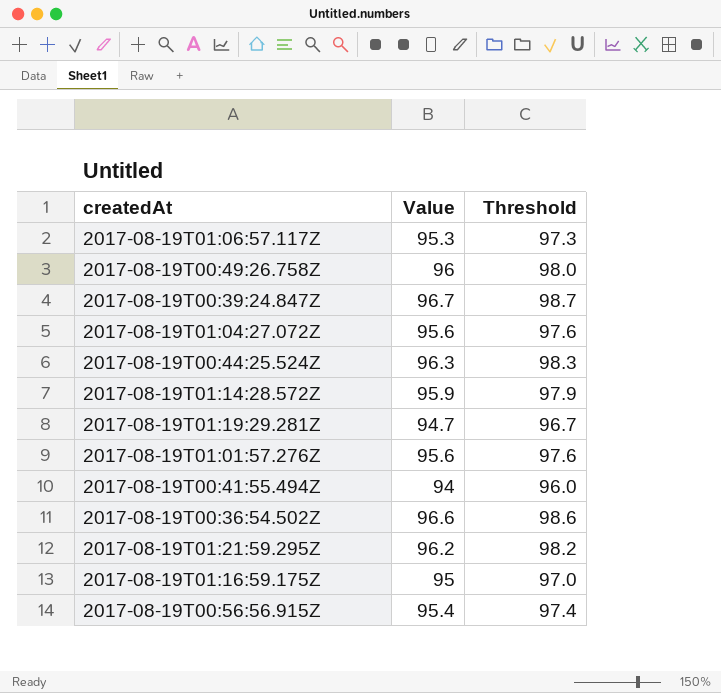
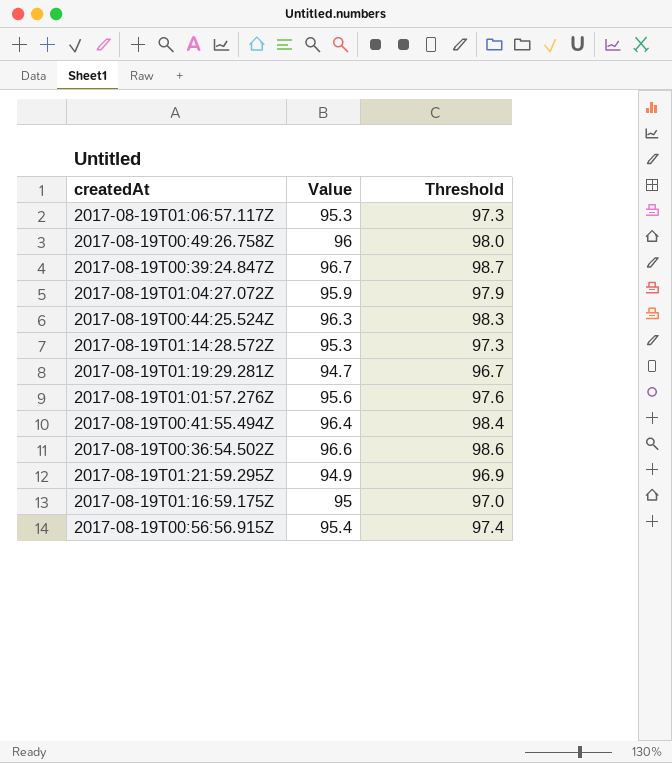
2017-08-19T01:04:27.072Z | Value: 95.6 -> 95.9
2017-08-19T01:04:27.072Z | Threshold: 97.6 -> 97.9
2017-08-19T01:14:28.572Z | Value: 95.9 -> 95.3
2017-08-19T01:14:28.572Z | Threshold: 97.9 -> 97.3
2017-08-19T00:41:55.494Z | Value: 94 -> 96.4
2017-08-19T00:41:55.494Z | Threshold: 96.0 -> 98.4
2017-08-19T01:21:59.295Z | Value: 96.2 -> 94.9
2017-08-19T01:21:59.295Z | Threshold: 98.2 -> 96.9

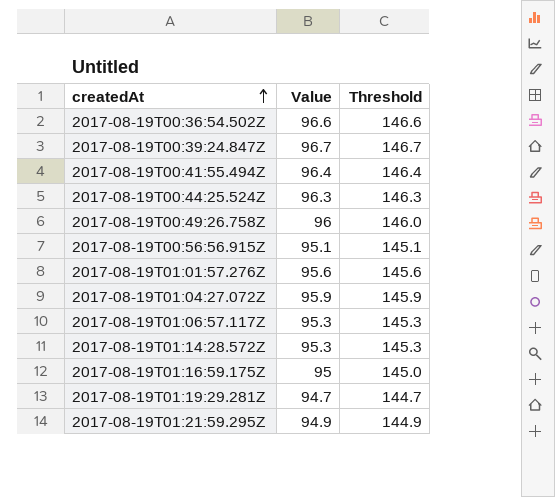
row order: none -> createdAt ascending
column Threshold | formula: [Value] + 2 -> [Value] + 50
2017-08-19T00:56:56.915Z | Value: 95.4 -> 95.1

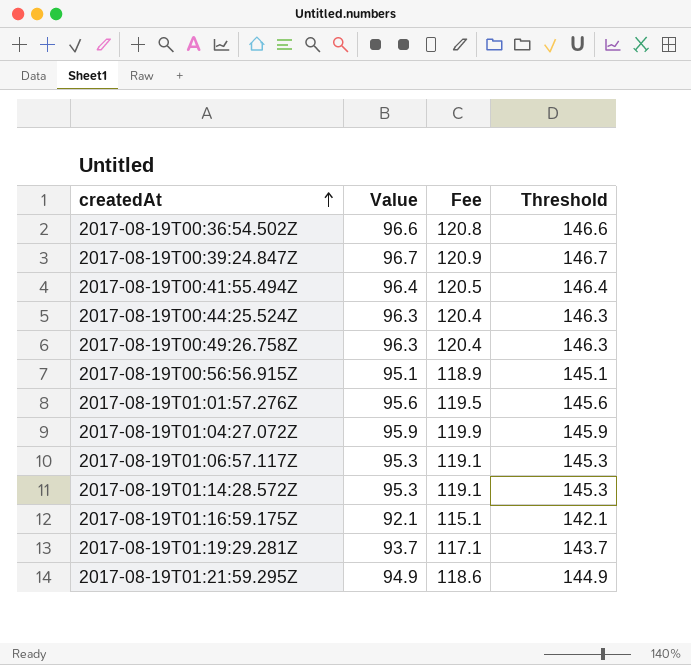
column Fee | formula: none -> [Value] * 1.25
2017-08-19T00:49:26.758Z | Value: 96 -> 96.3
2017-08-19T00:49:26.758Z | Threshold: 146.0 -> 146.3
2017-08-19T01:16:59.175Z | Value: 95 -> 92.1
2017-08-19T01:16:59.175Z | Threshold: 145.0 -> 142.1
2017-08-19T01:19:29.281Z | Value: 94.7 -> 93.7
2017-08-19T01:19:29.281Z | Threshold: 144.7 -> 143.7

